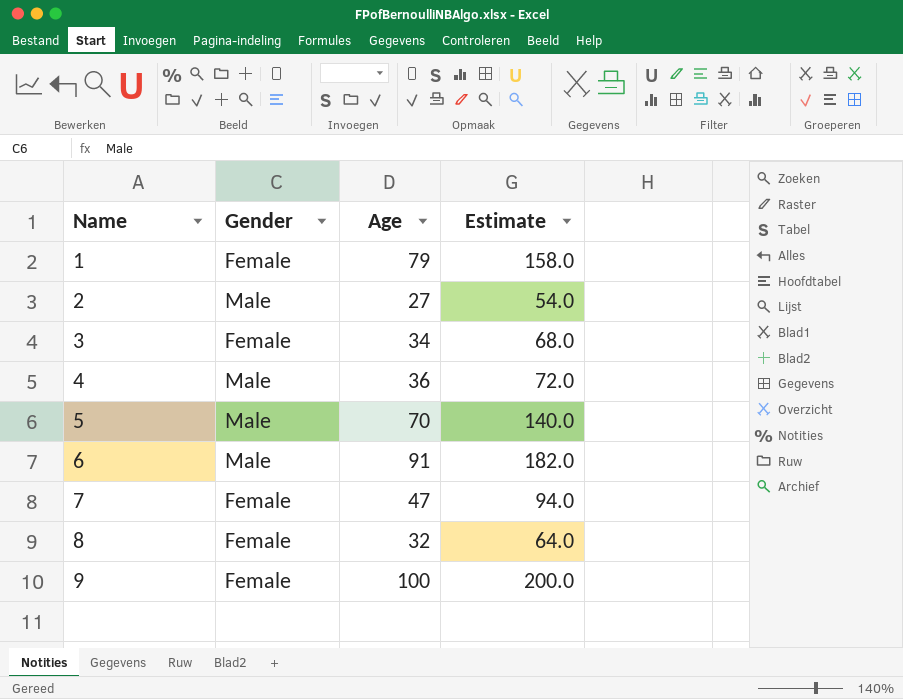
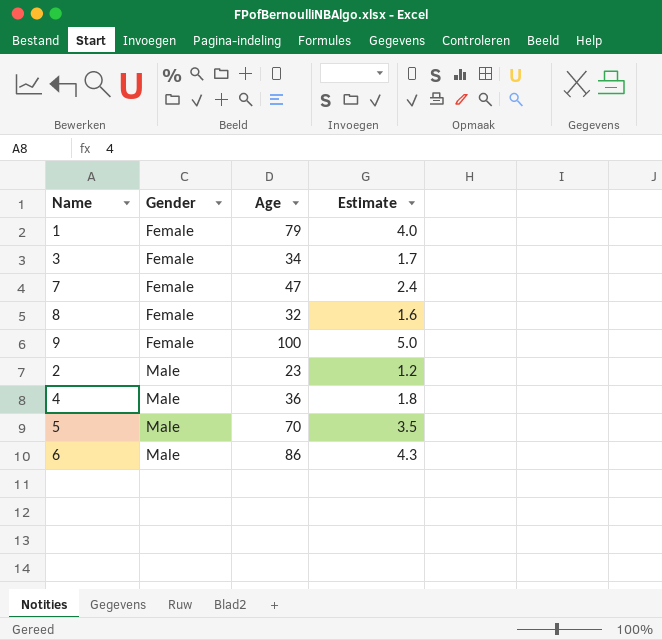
row order: Name ascending -> Gender ascending
column Estimate | formula: [Age] * 2 -> [Age] * 0.05
2 | Age: 27 -> 23
6 | Age: 91 -> 86

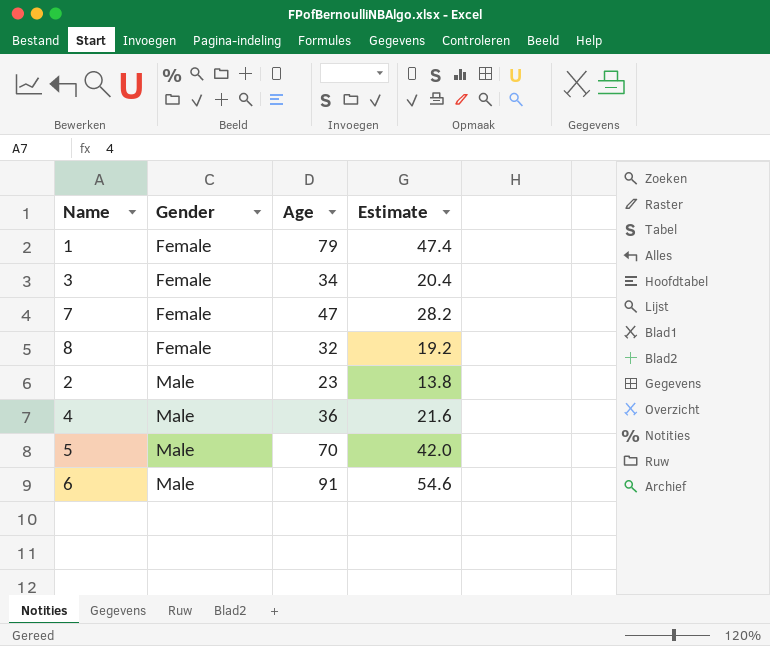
column Estimate | formula: [Age] * 0.05 -> [Age] * 0.6
row 9: Female | 100 | 5.0 -> none
6 | Age: 86 -> 91

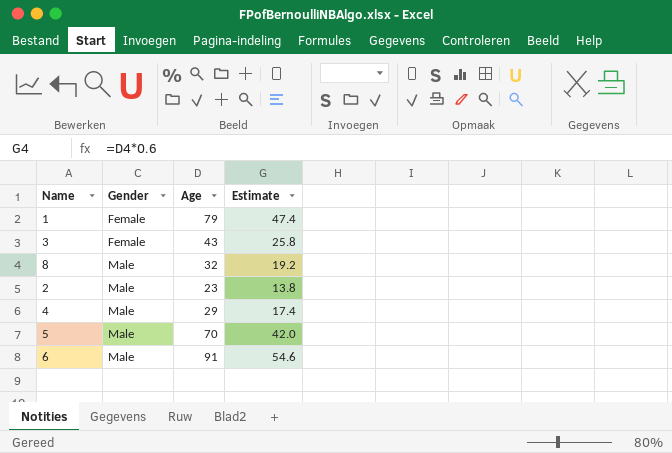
row 7: Female | 47 | 28.2 -> none
3 | Age: 34 -> 43
3 | Estimate: 20.4 -> 25.8
8 | Gender: Female -> Male
4 | Age: 36 -> 29
4 | Estimate: 21.6 -> 17.4

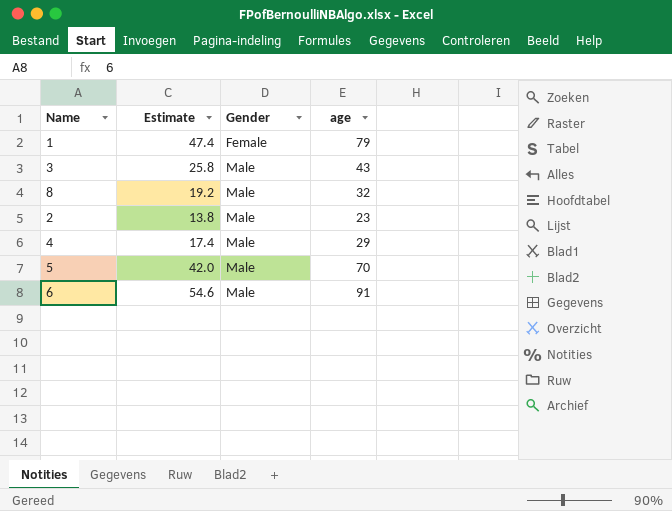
column Estimate | position: 4 -> 2
column name: Age -> age
3 | Gender: Female -> Male

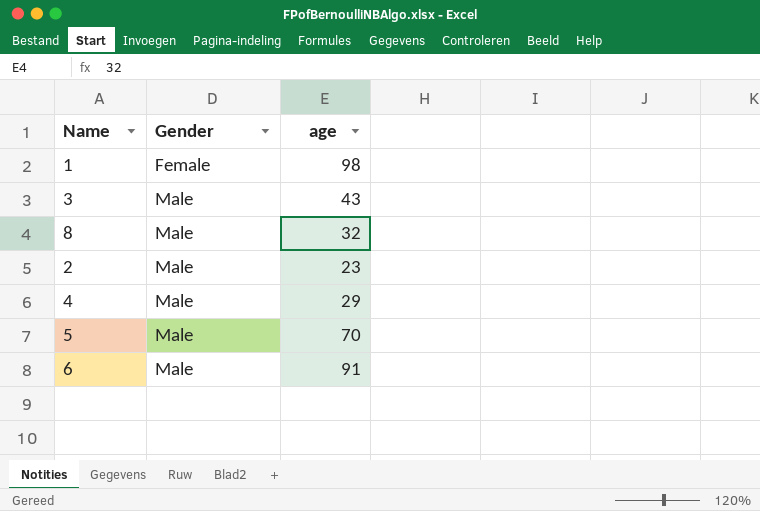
column Estimate | formula: [age] * 0.6 -> none
1 | age: 79 -> 98

